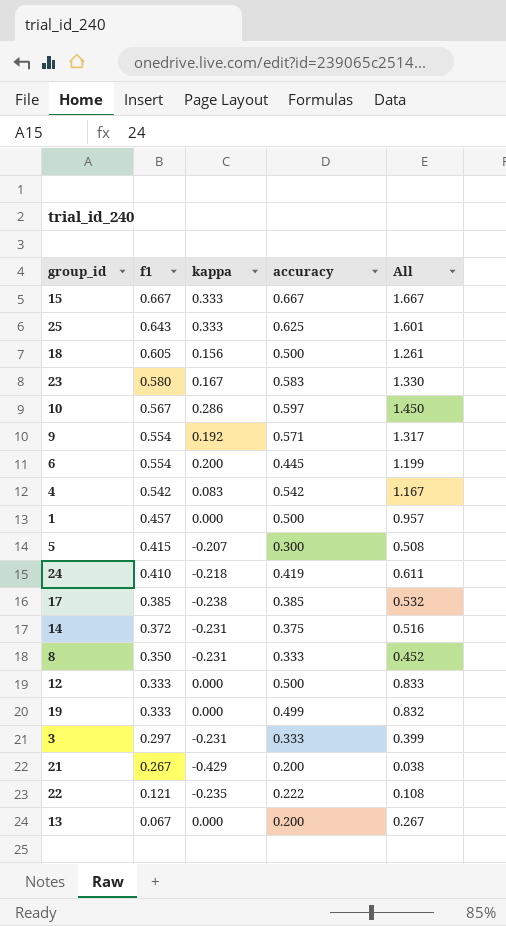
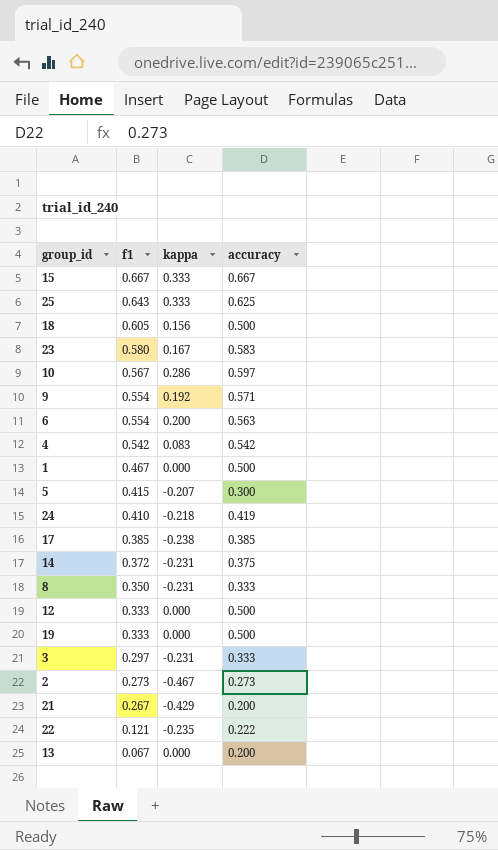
column All | formula: [f1] + [kappa] + [accuracy] -> none
6 | accuracy: 0.445 -> 0.563
1 | f1: 0.457 -> 0.467
19 | accuracy: 0.499 -> 0.500
row 2: none -> 0.273 | -0.467 | 0.273

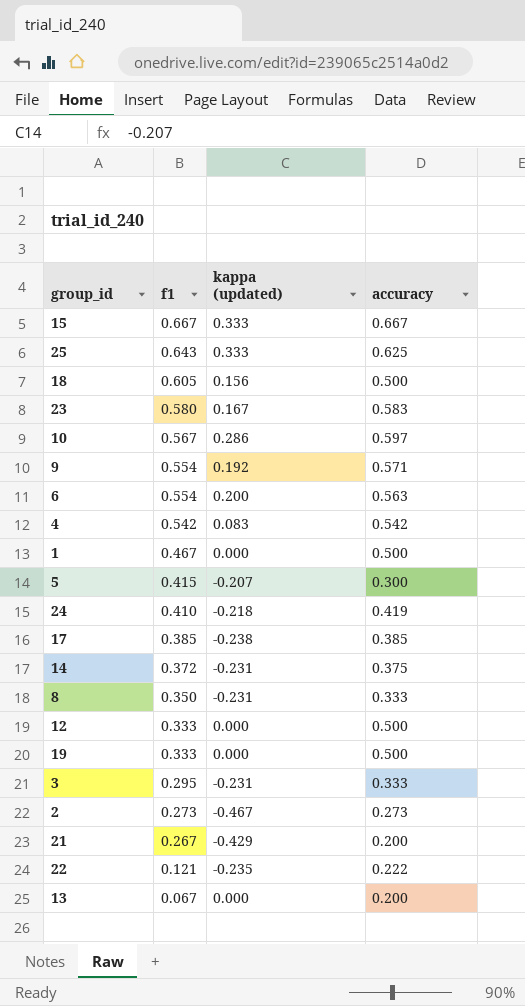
column name: kappa -> kappa (updated)
3 | f1: 0.297 -> 0.295

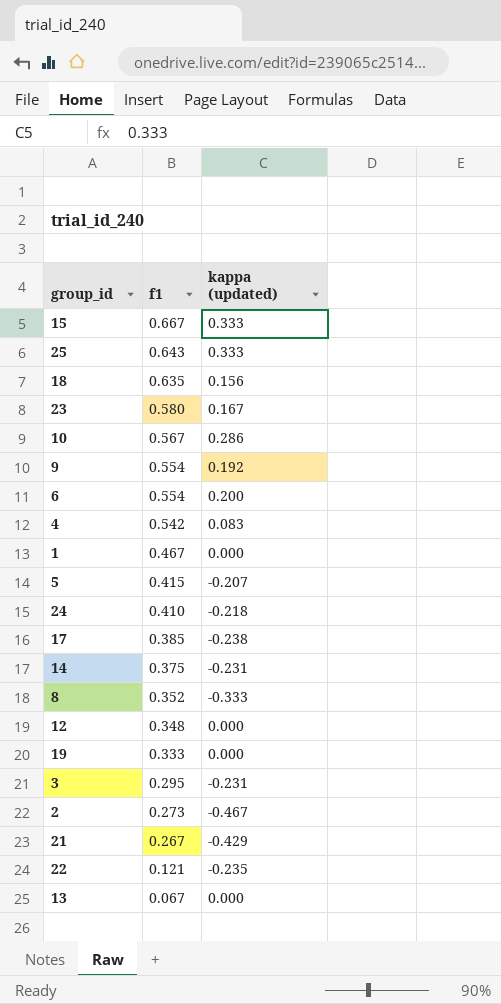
column accuracy | position: 4 -> none
18 | f1: 0.605 -> 0.635
14 | f1: 0.372 -> 0.375
8 | f1: 0.350 -> 0.352
8 | kappa (updated): -0.231 -> -0.333
12 | f1: 0.333 -> 0.348

